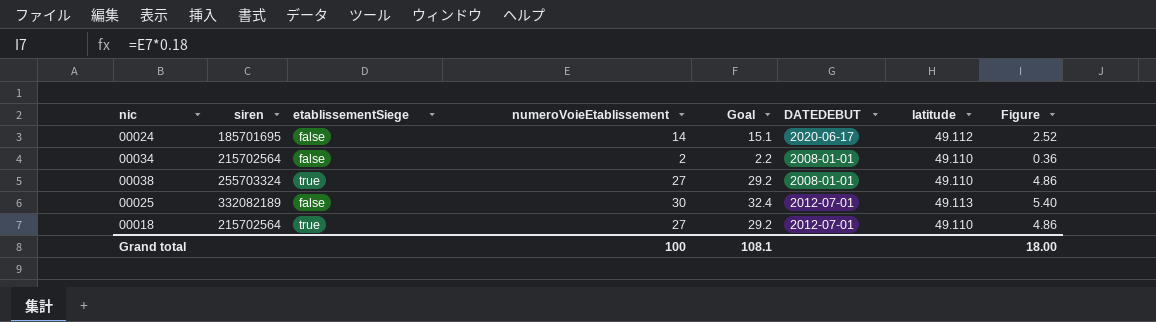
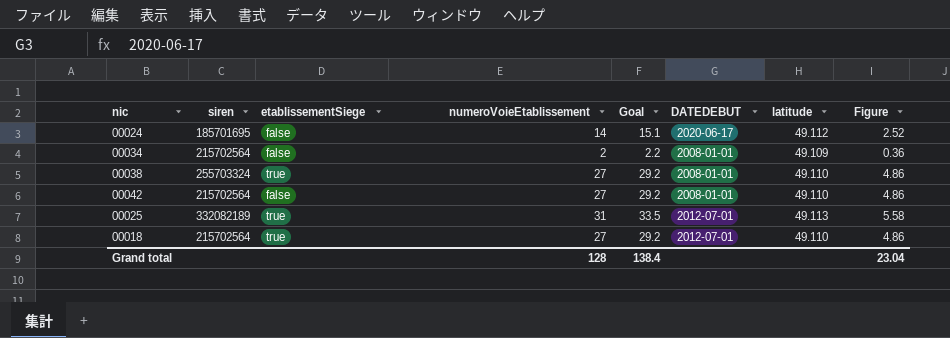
00034 | latitude: 49.110 -> 49.109
row 00042: none -> 215702564 | false | 27 | 29.2 | 2008-01-01 | 49.110 | 4.86
00025 | etablissementSiege: false -> true
00025 | numeroVoieEtablissement: 30 -> 31
00025 | Goal: 32.4 -> 33.5
00025 | Figure: 5.40 -> 5.58
Grand total | numeroVoieEtablissement: 100 -> 128
Grand total | Goal: 108.1 -> 138.4
Grand total | Figure: 18.00 -> 23.04

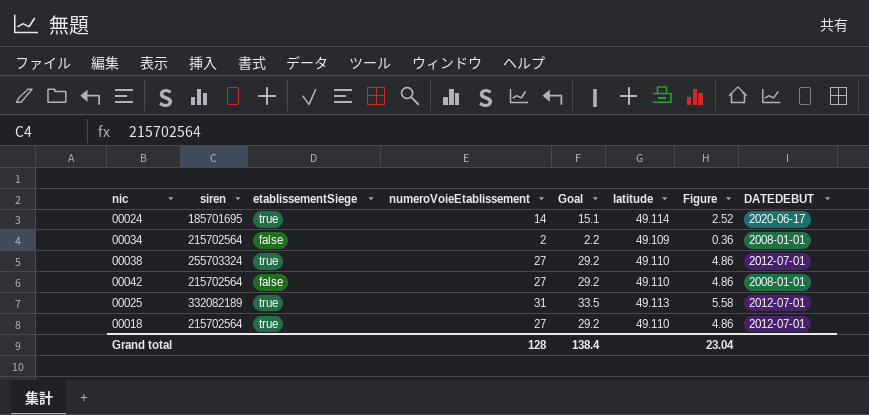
column DATEDEBUT | position: 6 -> 8
00024 | etablissementSiege: false -> true
00024 | latitude: 49.112 -> 49.114
00038 | DATEDEBUT: 2008-01-01 -> 2012-07-01

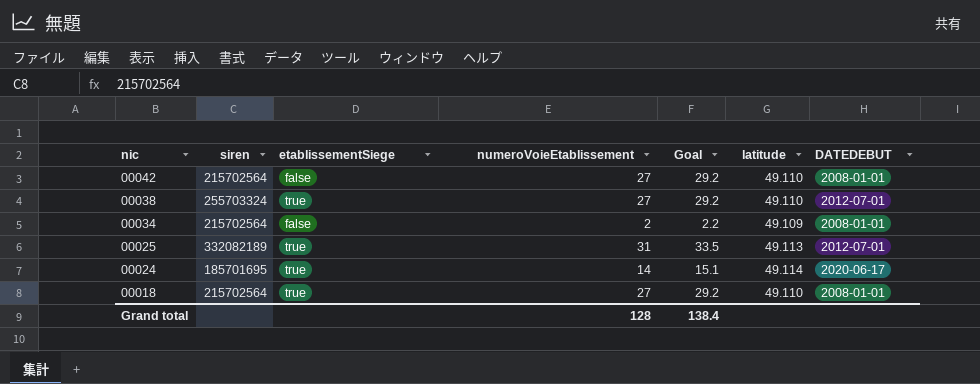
row order: none -> nic descending
column Figure | formula: [numeroVoieEtablissement] * 0.18 -> none
00018 | DATEDEBUT: 2012-07-01 -> 2008-01-01

